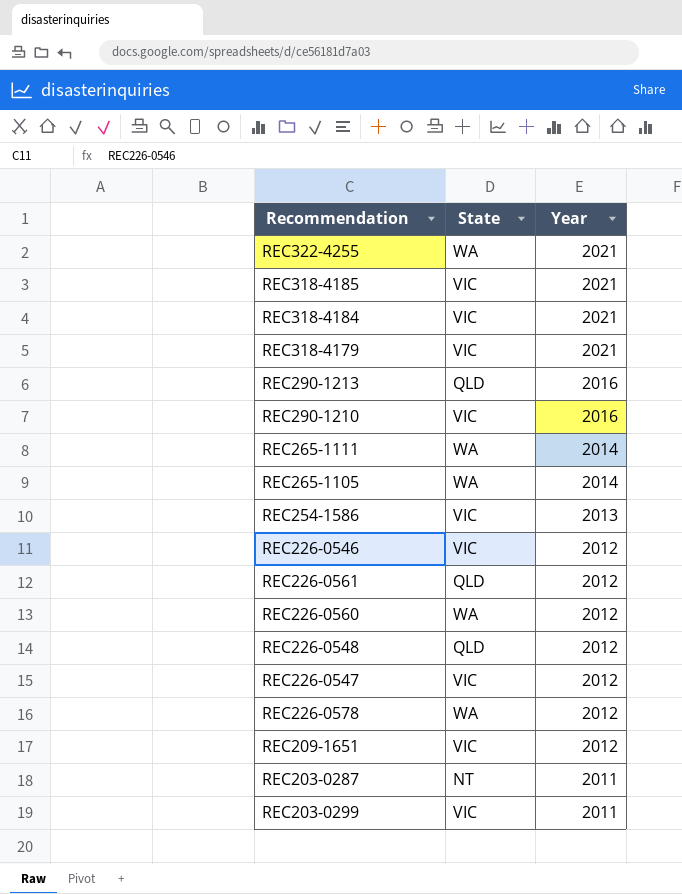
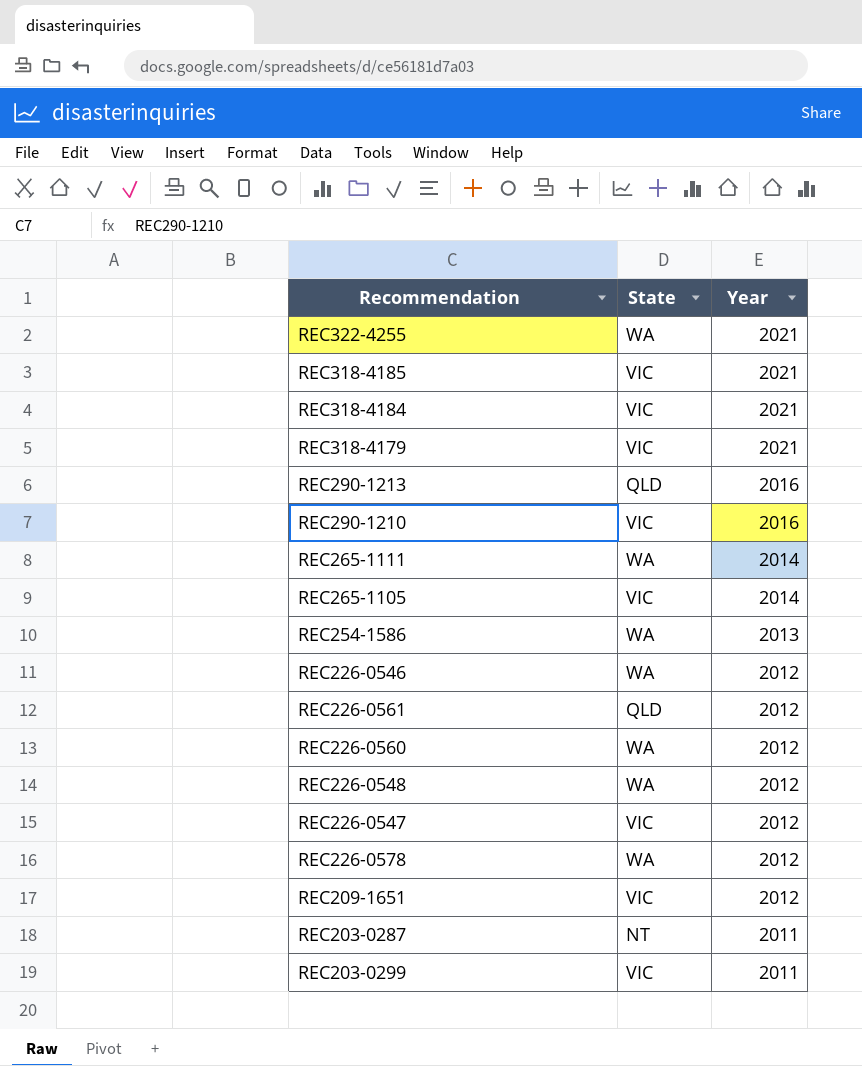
REC265-1105 | State: WA -> VIC
REC254-1586 | State: VIC -> WA
REC226-0546 | State: VIC -> WA
REC226-0548 | State: QLD -> WA

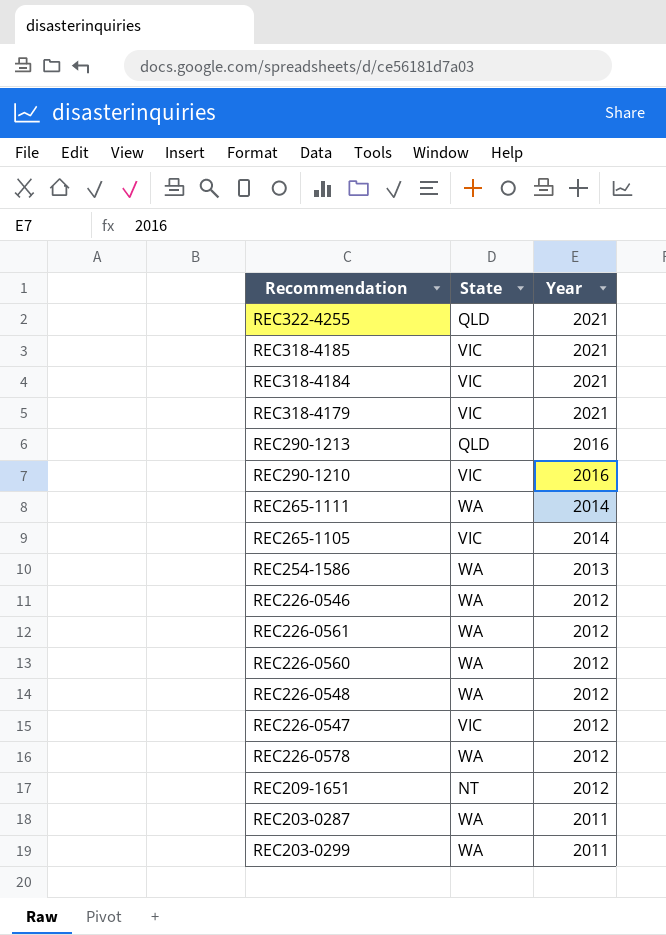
REC322-4255 | State: WA -> QLD
REC226-0561 | State: QLD -> WA
REC209-1651 | State: VIC -> NT
REC203-0287 | State: NT -> WA
REC203-0299 | State: VIC -> WA

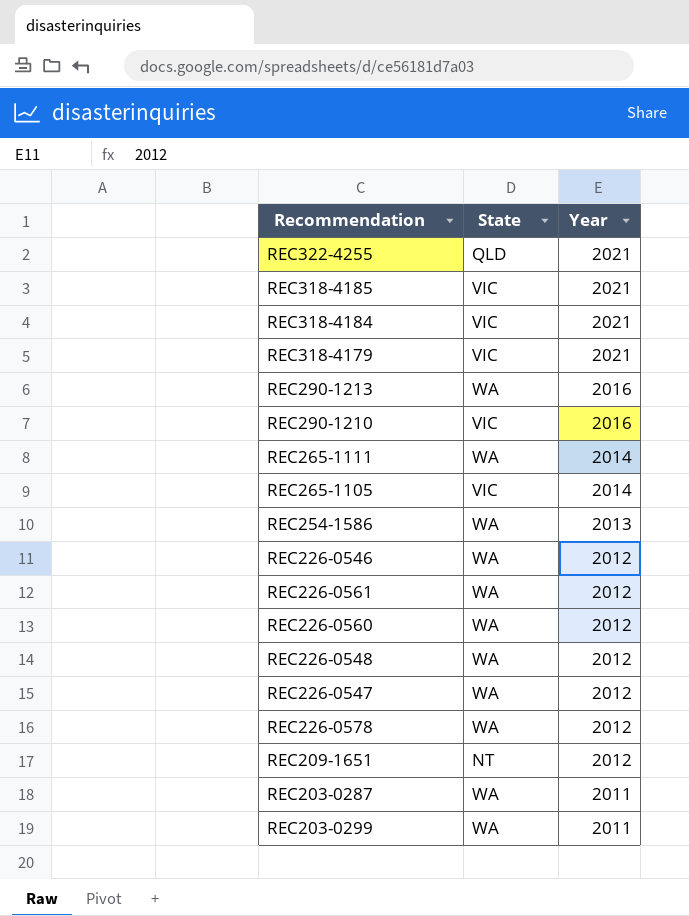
REC290-1213 | State: QLD -> WA
REC226-0547 | State: VIC -> WA

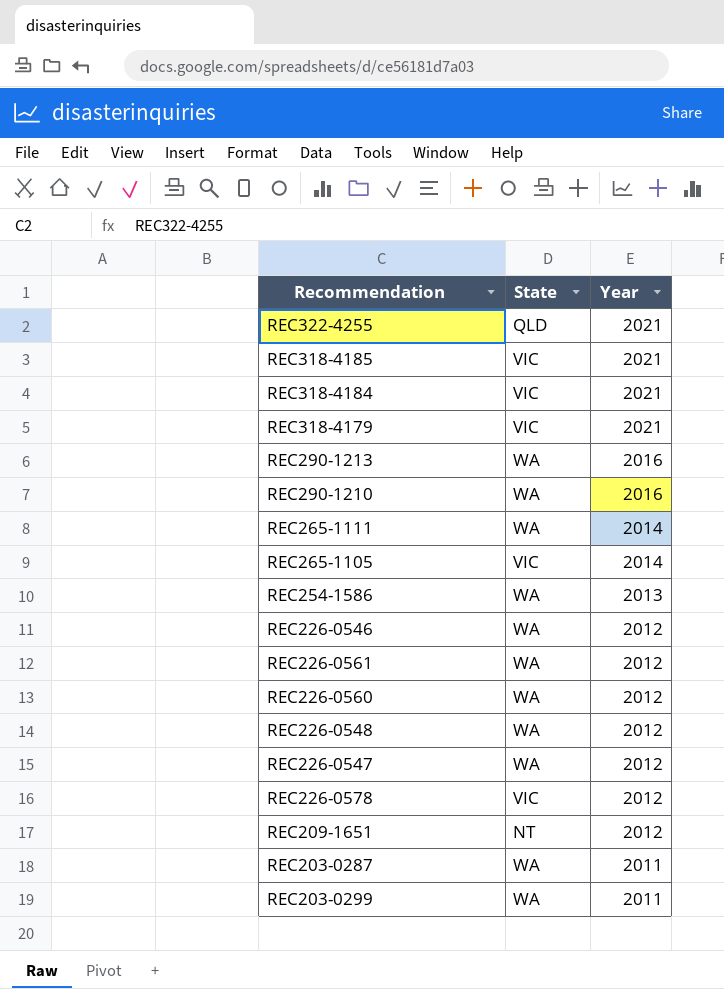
REC290-1210 | State: VIC -> WA
REC226-0578 | State: WA -> VIC

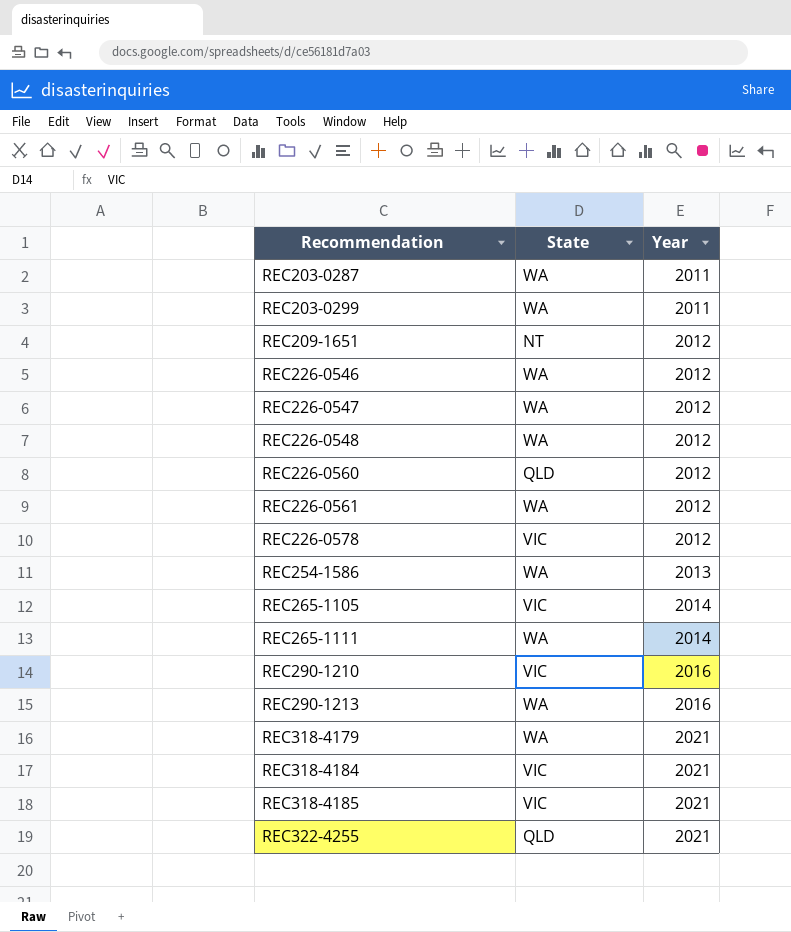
row order: Year descending -> Recommendation ascending
REC226-0560 | State: WA -> QLD
REC290-1210 | State: WA -> VIC
REC318-4179 | State: VIC -> WA

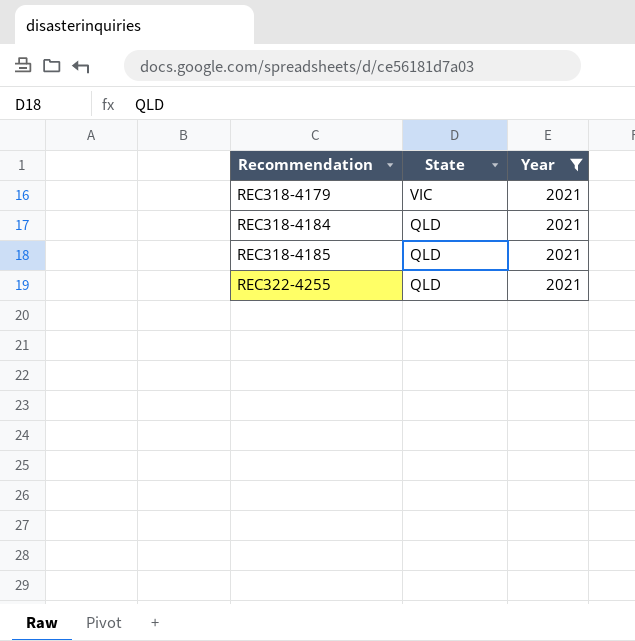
filter: none -> Year = 2021
REC318-4179 | State: WA -> VIC
REC318-4184 | State: VIC -> QLD
REC318-4185 | State: VIC -> QLD

